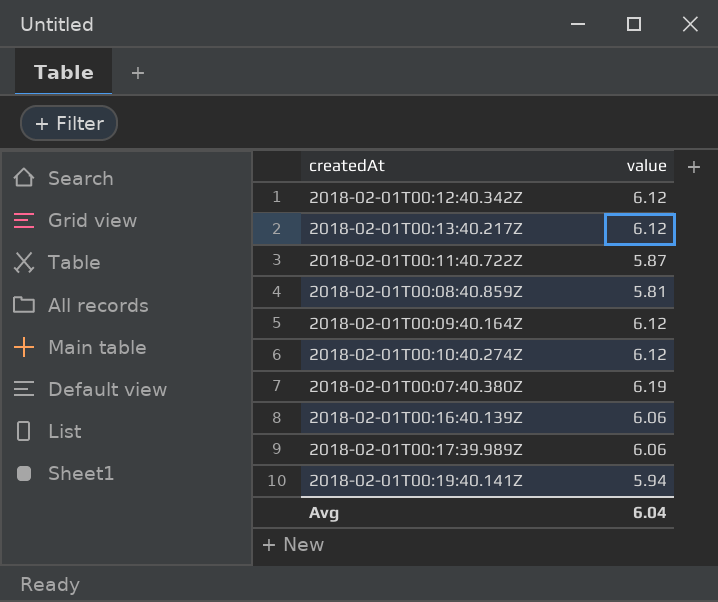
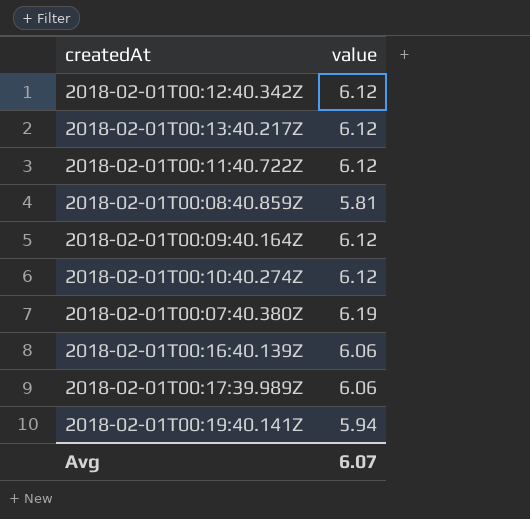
2018-02-01T00:11:40.722Z | value: 5.87 -> 6.12
Avg | value: 6.04 -> 6.07

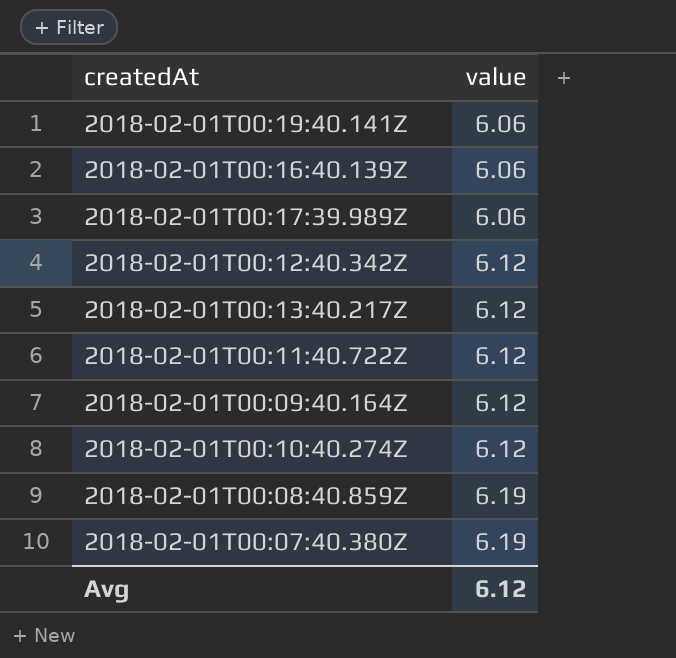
row order: none -> value ascending
2018-02-01T00:19:40.141Z | value: 5.94 -> 6.06
2018-02-01T00:08:40.859Z | value: 5.81 -> 6.19
Avg | value: 6.07 -> 6.12

